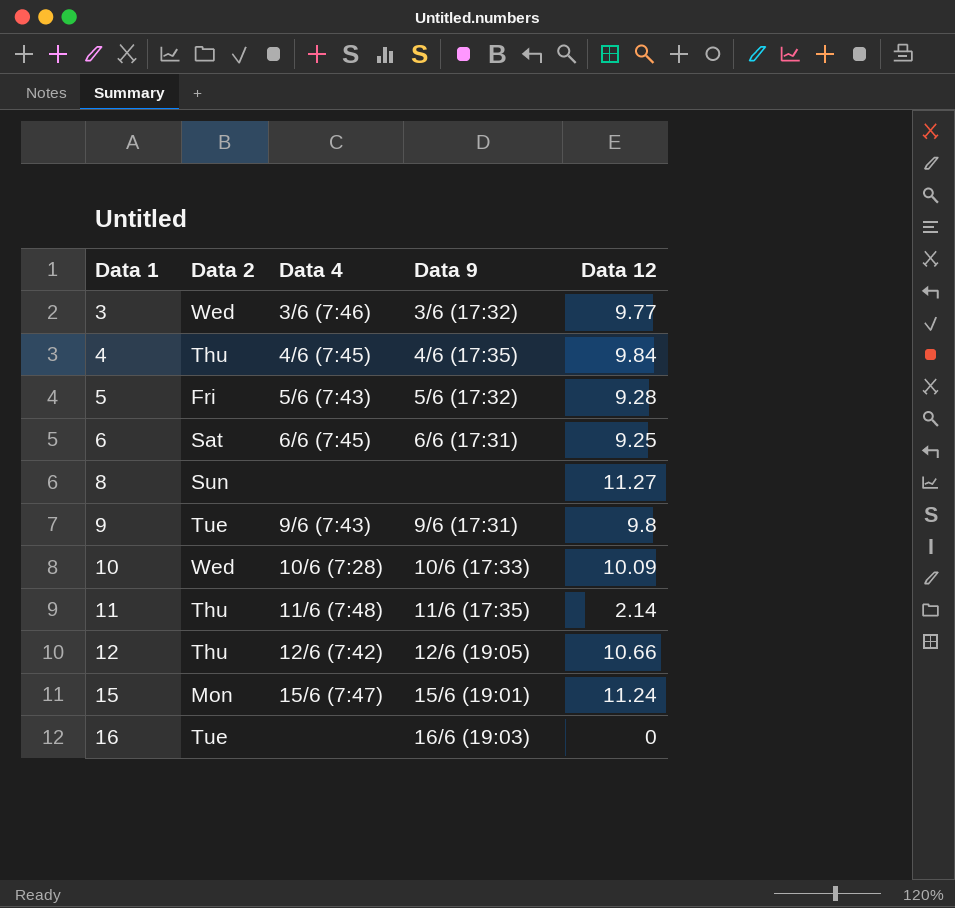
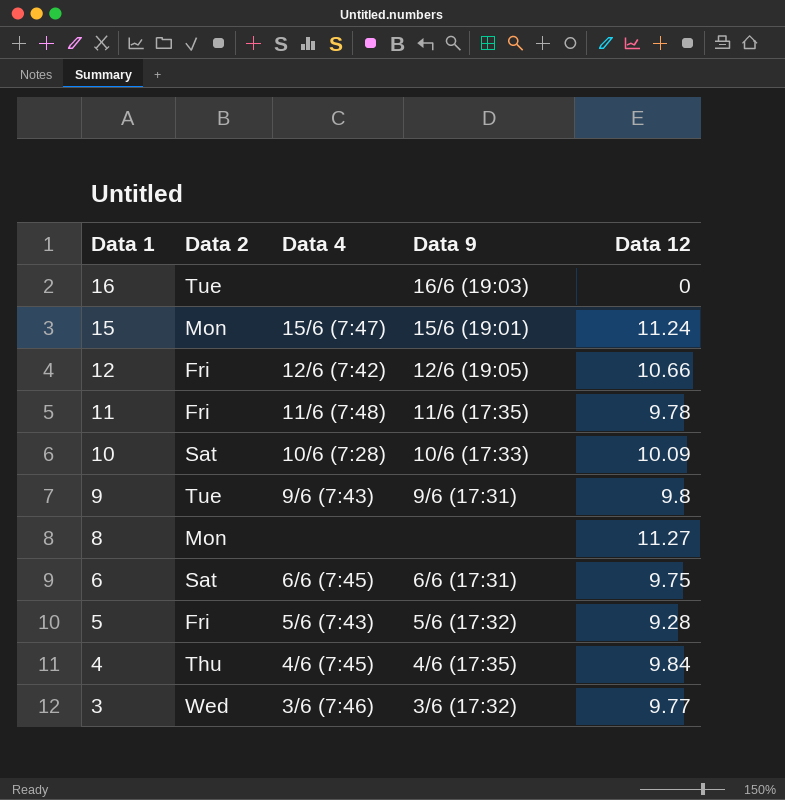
row order: Data 1 ascending -> Data 1 descending
12 | Data 2: Thu -> Fri
11 | Data 2: Thu -> Fri
11 | Data 12: 2.14 -> 9.78
10 | Data 2: Wed -> Sat
8 | Data 2: Sun -> Mon
6 | Data 12: 9.25 -> 9.75

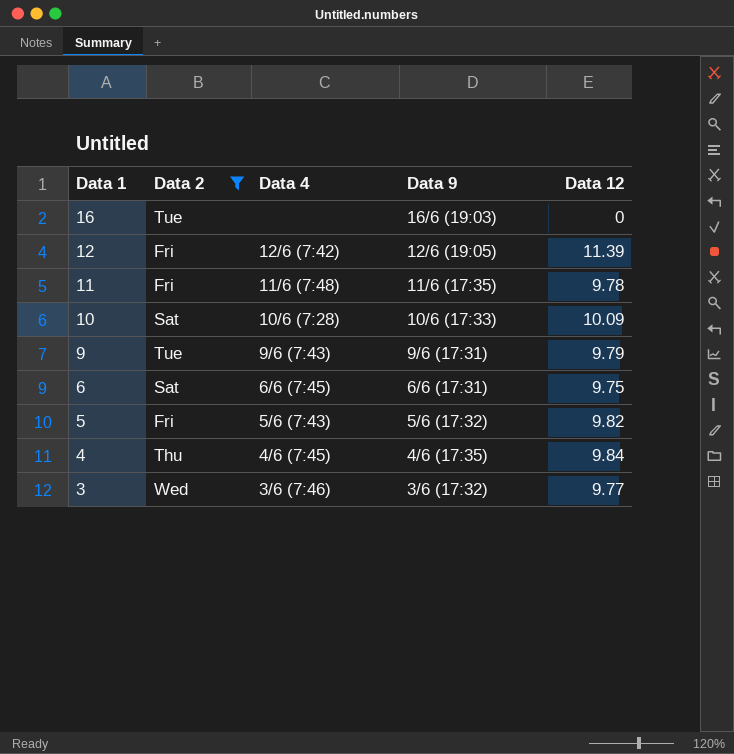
filter: none -> Data 2 != Mon
12 | Data 12: 10.66 -> 11.39
9 | Data 12: 9.8 -> 9.79
5 | Data 12: 9.28 -> 9.82

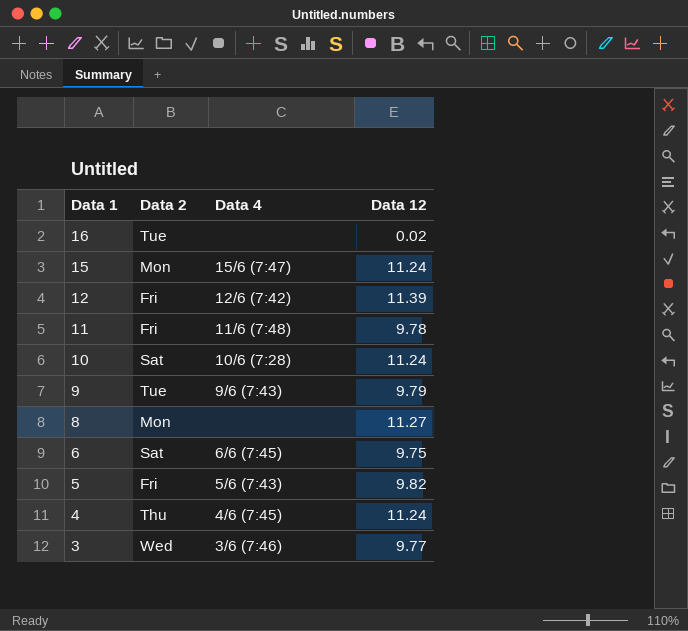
filter: Data 2 != Mon -> none
column Data 9 | position: 4 -> none
16 | Data 12: 0 -> 0.02
10 | Data 12: 10.09 -> 11.24
4 | Data 12: 9.84 -> 11.24

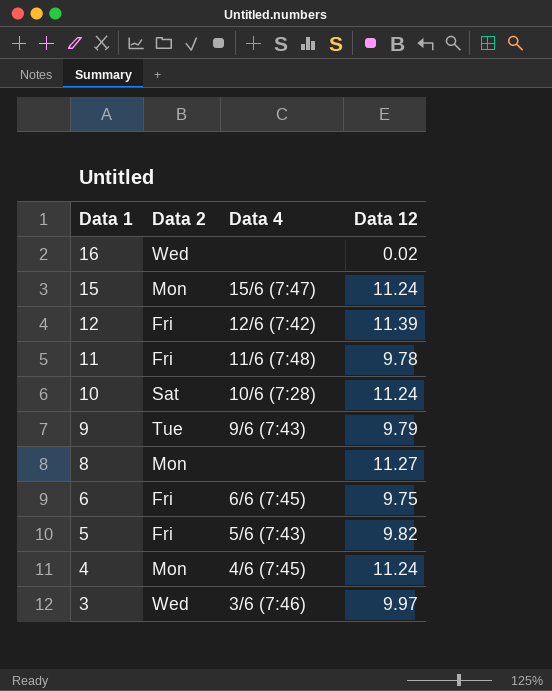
16 | Data 2: Tue -> Wed
6 | Data 2: Sat -> Fri
4 | Data 2: Thu -> Mon
3 | Data 12: 9.77 -> 9.97

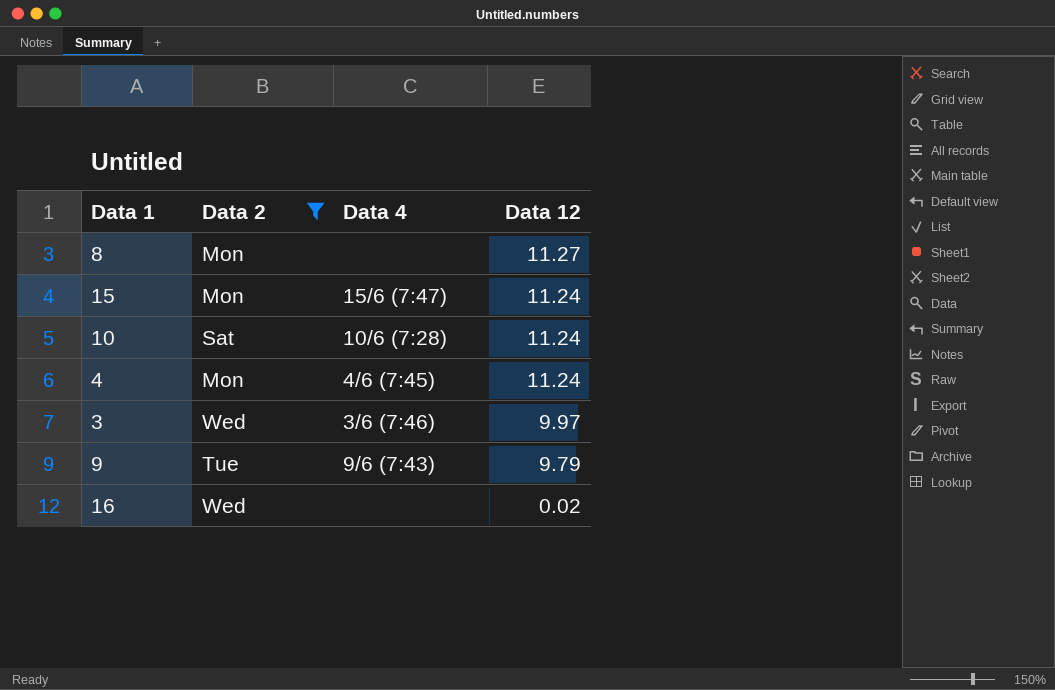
filter: none -> Data 2 != Fri
row order: Data 1 descending -> Data 12 descending

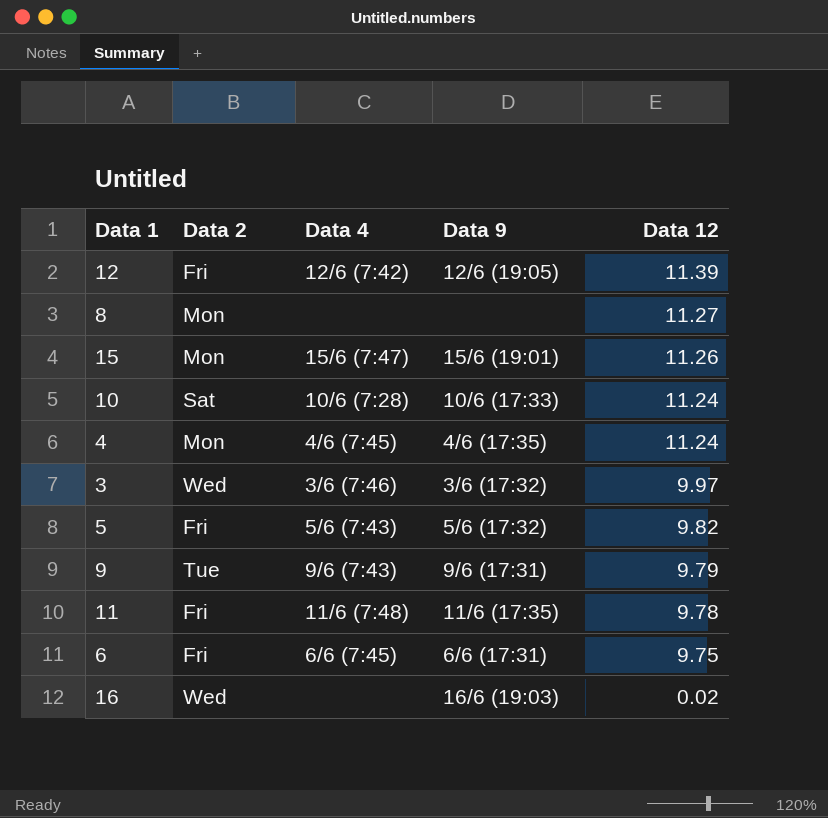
filter: Data 2 != Fri -> none
column Data 9 | position: none -> 4
15 | Data 12: 11.24 -> 11.26

